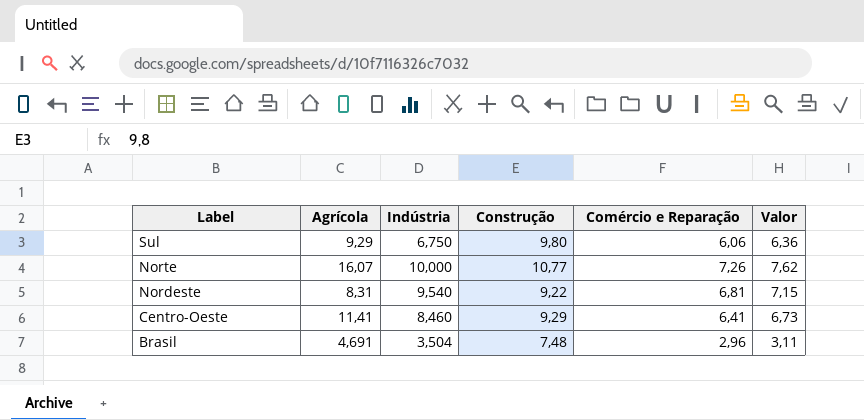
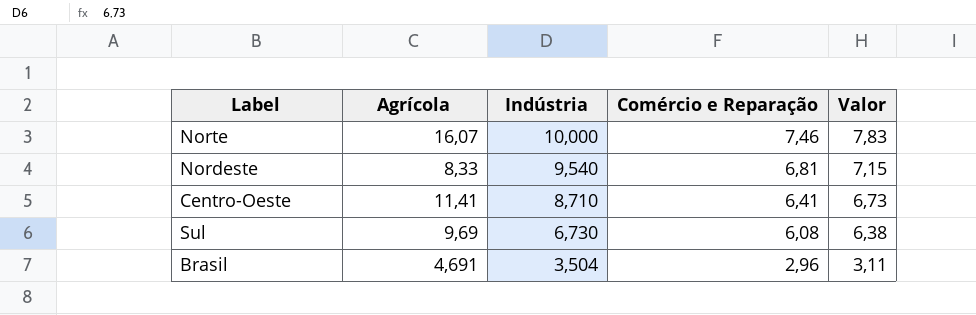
row order: Label descending -> Indústria descending
column Construção | position: 4 -> none
Norte | Comércio e Reparação: 7,26 -> 7,46
Norte | Valor: 7,62 -> 7,83
Nordeste | Agrícola: 8,31 -> 8,33
Centro-Oeste | Indústria: 8,460 -> 8,710
Sul | Agrícola: 9,29 -> 9,69
Sul | Indústria: 6,750 -> 6,730
Sul | Comércio e Reparação: 6,06 -> 6,08
Sul | Valor: 6,36 -> 6,38

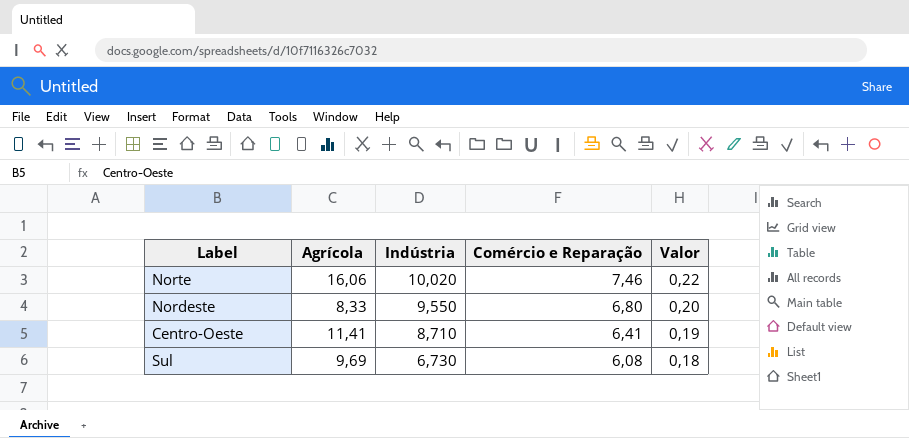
column Valor | formula: [Comércio e Reparação] * 1,05 -> [Comércio e Reparação] * 0,03
row Brasil: 4,691 | 3,504 | 2,96 | 3,11 -> none
Norte | Agrícola: 16,07 -> 16,06
Norte | Indústria: 10,000 -> 10,020
Nordeste | Indústria: 9,540 -> 9,550
Nordeste | Comércio e Reparação: 6,81 -> 6,80

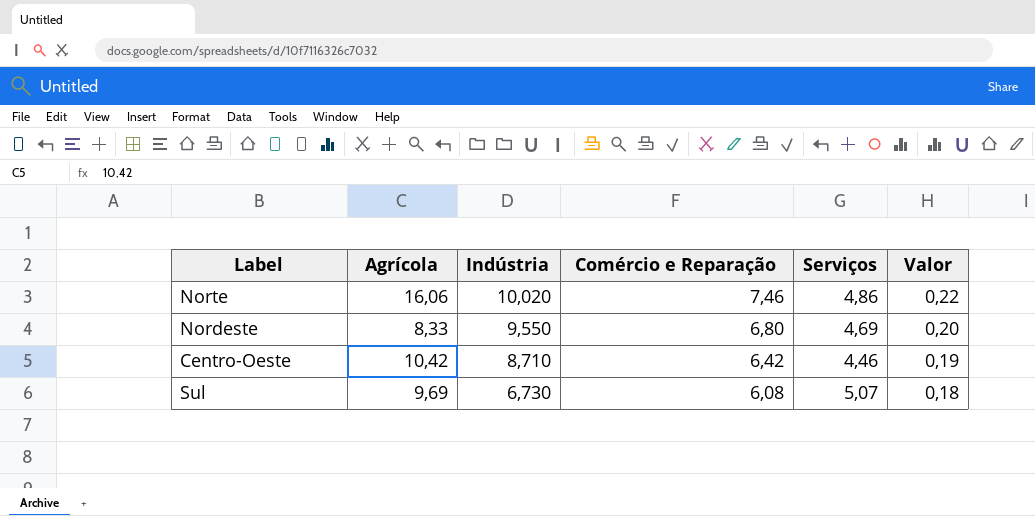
column Serviços | position: none -> 5
Centro-Oeste | Agrícola: 11,41 -> 10,42
Centro-Oeste | Comércio e Reparação: 6,41 -> 6,42

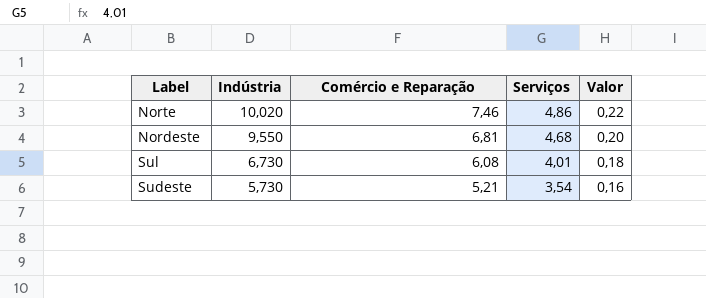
column Agrícola | position: 2 -> none
row Centro-Oeste: 10,42 | 8,710 | 6,42 | 4,46 | 0,19 -> none
Nordeste | Comércio e Reparação: 6,80 -> 6,81
Nordeste | Serviços: 4,69 -> 4,68
Sul | Serviços: 5,07 -> 4,01
row Sudeste: none -> 5,730 | 5,21 | 3,54 | 0,16

